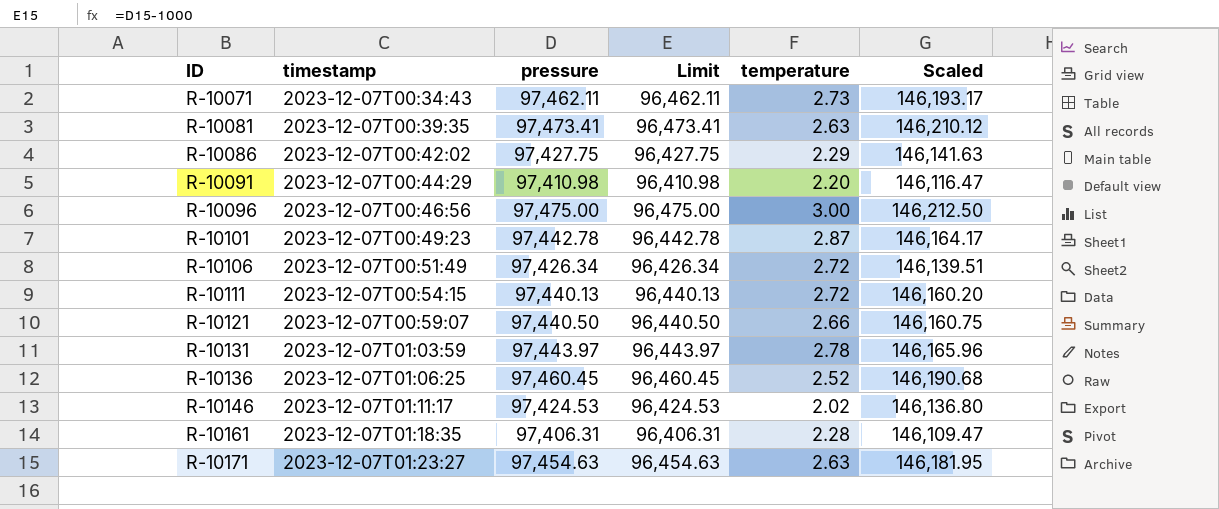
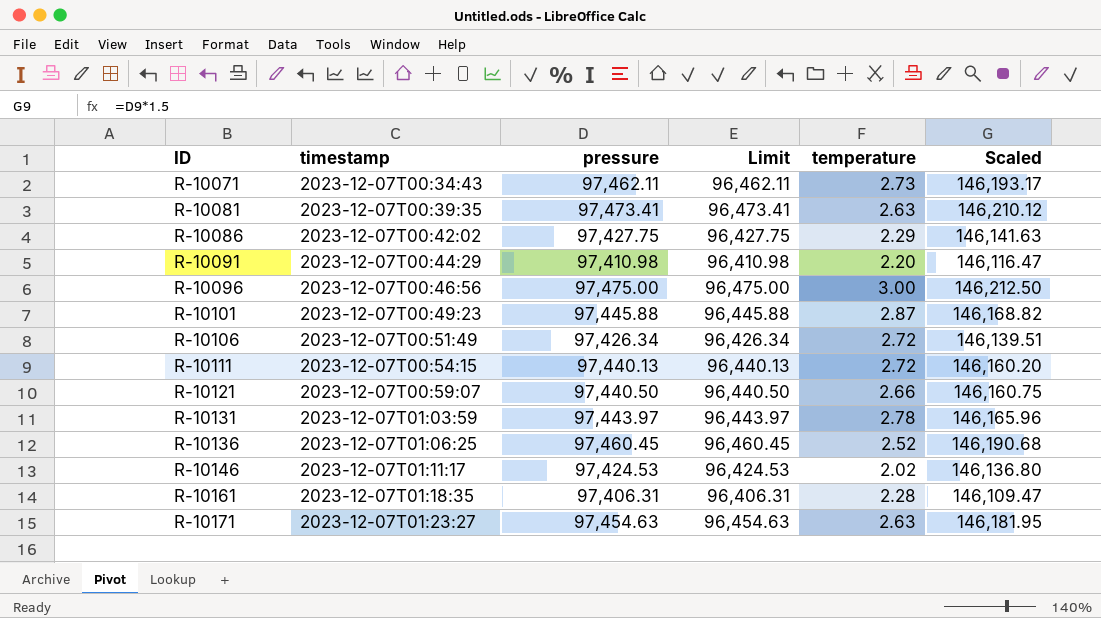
R-10101 | pressure: 97,442.78 -> 97,445.88
R-10101 | Limit: 96,442.78 -> 96,445.88
R-10101 | Scaled: 146,164.17 -> 146,168.82

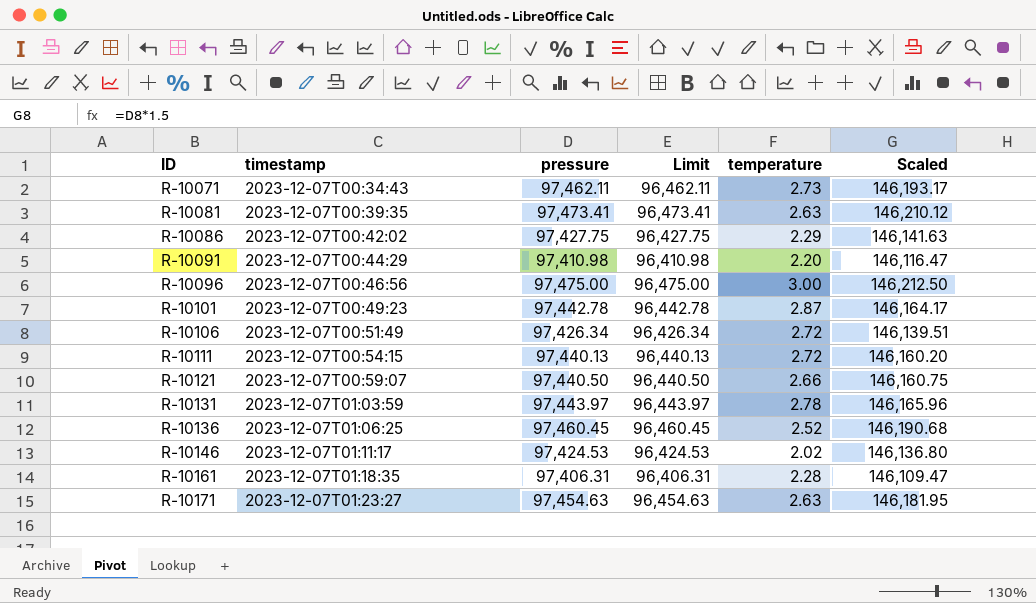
R-10101 | pressure: 97,445.88 -> 97,442.78
R-10101 | Limit: 96,445.88 -> 96,442.78
R-10101 | Scaled: 146,168.82 -> 146,164.17

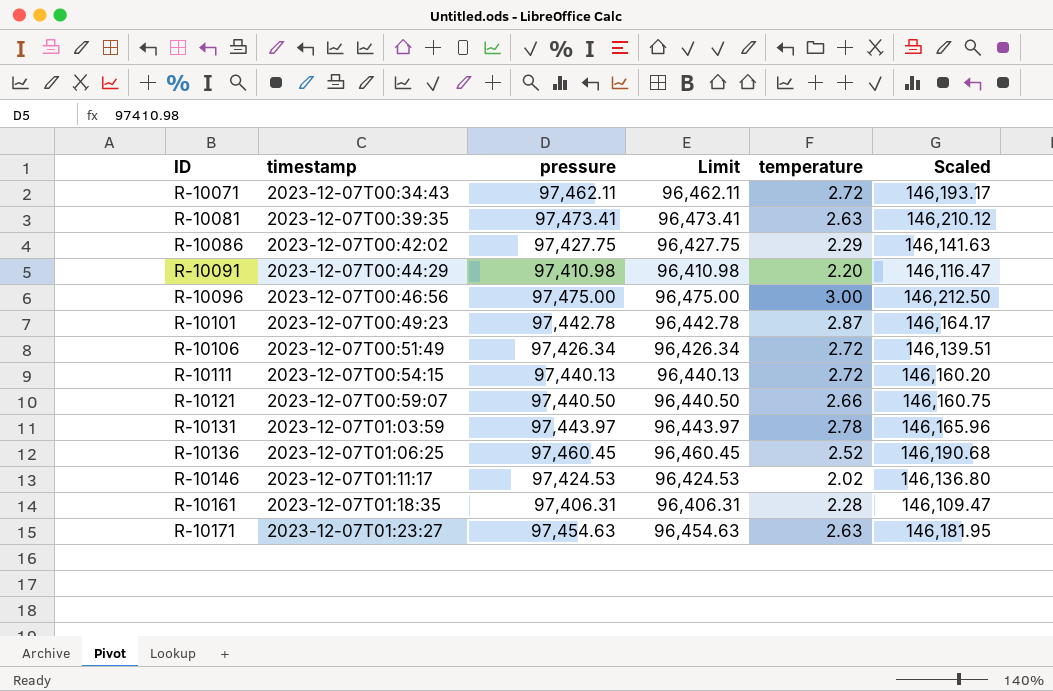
R-10071 | temperature: 2.73 -> 2.72

